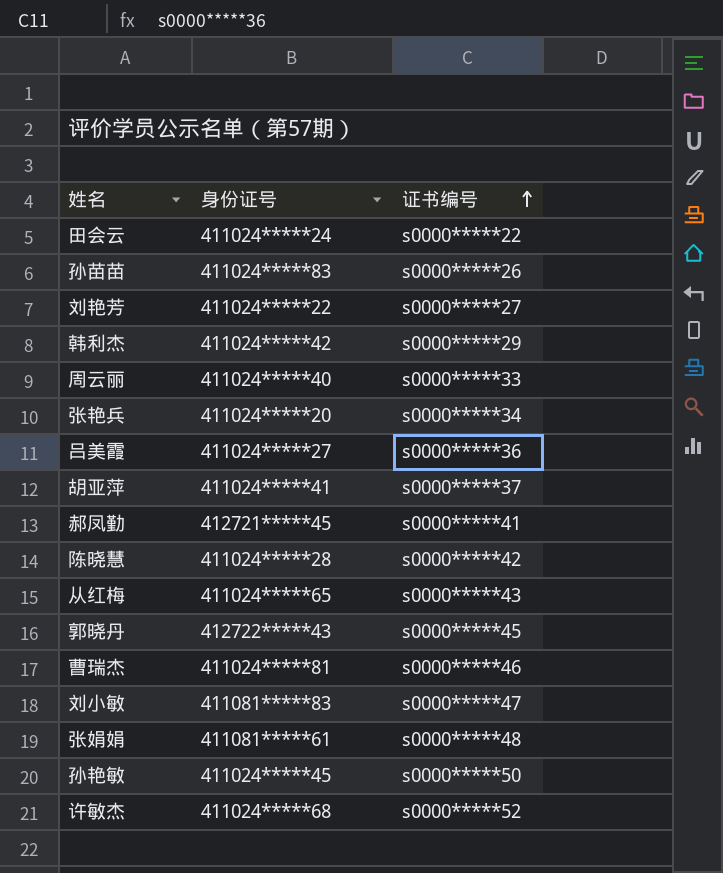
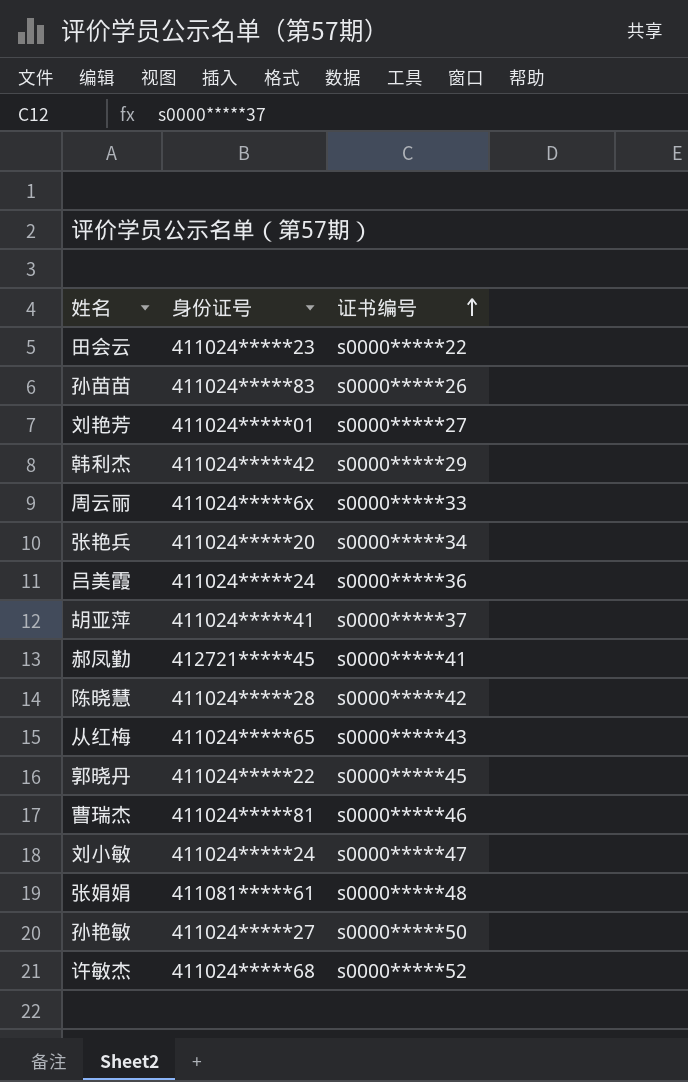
田会云 | 身份证号: 411024*****24 -> 411024*****23
刘艳芳 | 身份证号: 411024*****22 -> 411024*****01
周云丽 | 身份证号: 411024*****40 -> 411024*****6x
吕美霞 | 身份证号: 411024*****27 -> 411024*****24
郭晓丹 | 身份证号: 412722*****43 -> 411024*****22
刘小敏 | 身份证号: 411081*****83 -> 411024*****24
孙艳敏 | 身份证号: 411024*****45 -> 411024*****27

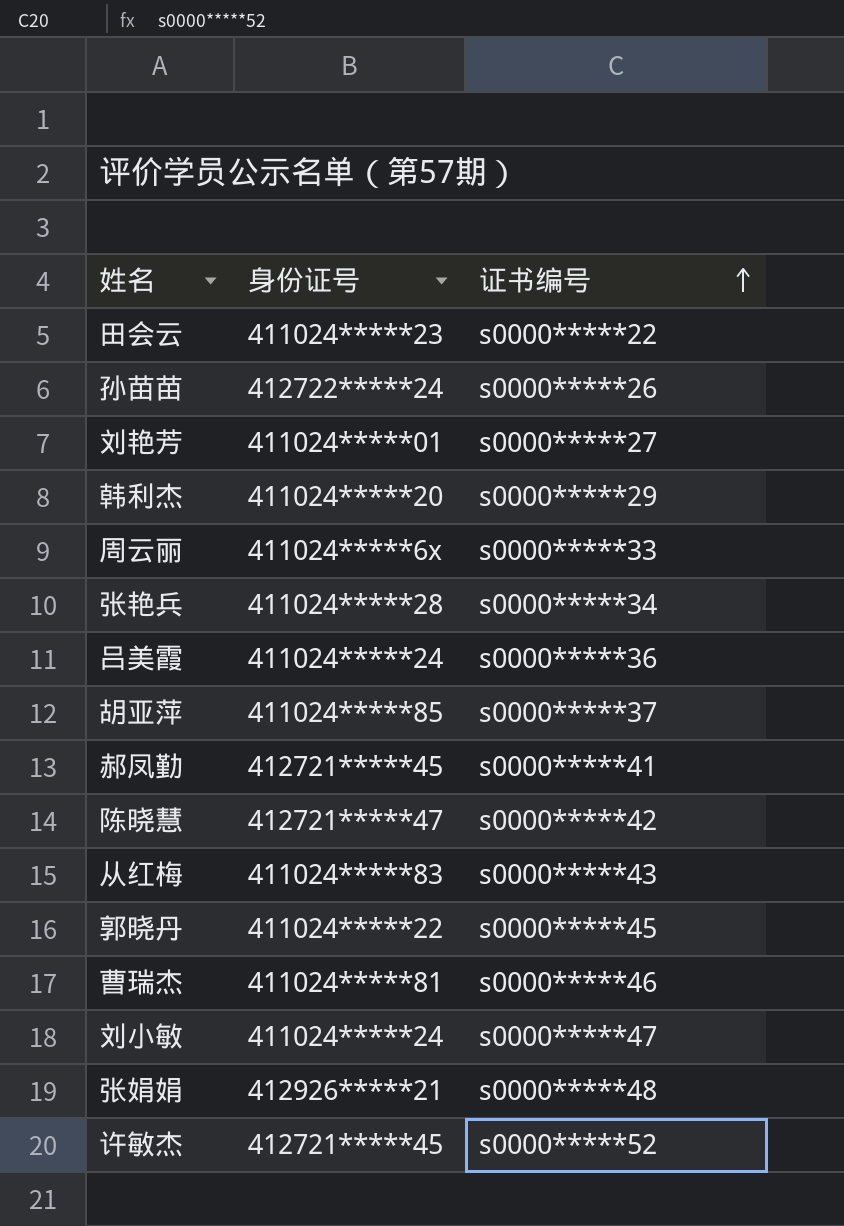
row 孙艳敏: 411024*****27 | s0000*****50 -> none
孙苗苗 | 身份证号: 411024*****83 -> 412722*****24
韩利杰 | 身份证号: 411024*****42 -> 411024*****20
张艳兵 | 身份证号: 411024*****20 -> 411024*****28
胡亚萍 | 身份证号: 411024*****41 -> 411024*****85
陈晓慧 | 身份证号: 411024*****28 -> 412721*****47
从红梅 | 身份证号: 411024*****65 -> 411024*****83
张娟娟 | 身份证号: 411081*****61 -> 412926*****21
许敏杰 | 身份证号: 411024*****68 -> 412721*****45

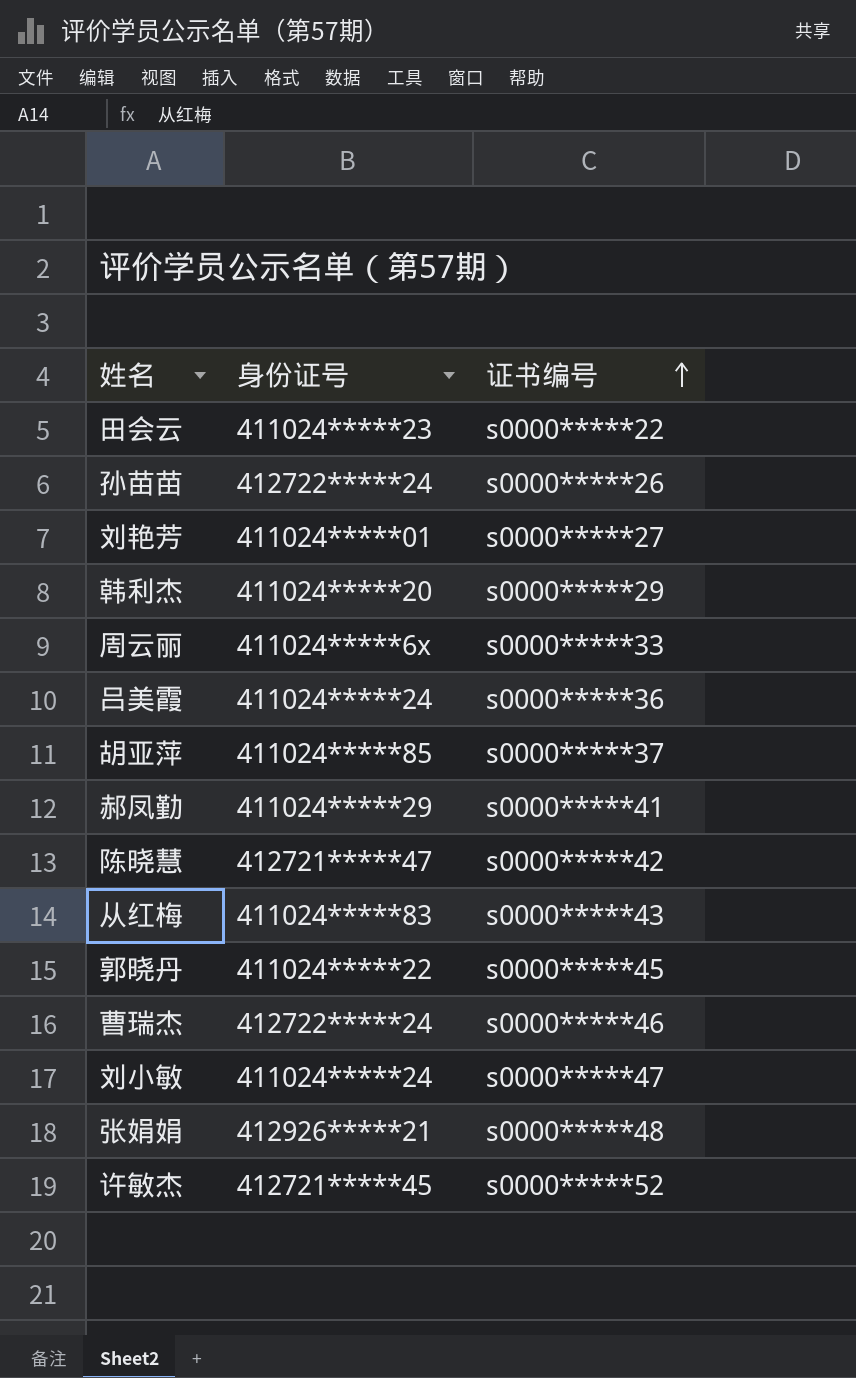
row 张艳兵: 411024*****28 | s0000*****34 -> none
郝凤勤 | 身份证号: 412721*****45 -> 411024*****29
曹瑞杰 | 身份证号: 411024*****81 -> 412722*****24

